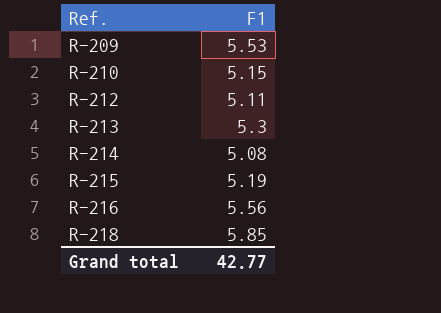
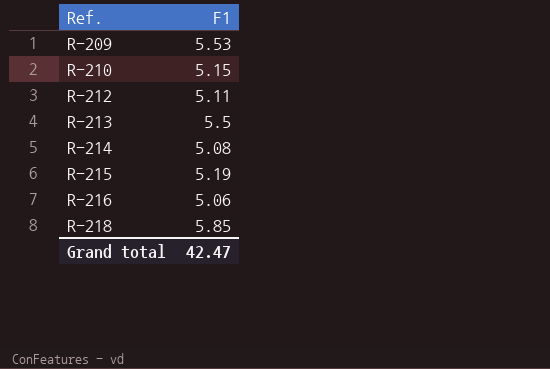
R-213 | F1: 5.3 -> 5.5
R-216 | F1: 5.56 -> 5.06
Grand total | F1: 42.77 -> 42.47

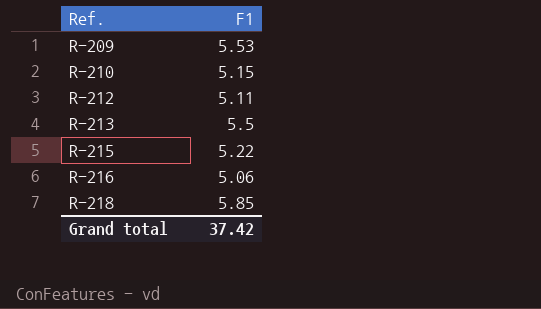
row R-214: 5.08 -> none
R-215 | F1: 5.19 -> 5.22
Grand total | F1: 42.47 -> 37.42

